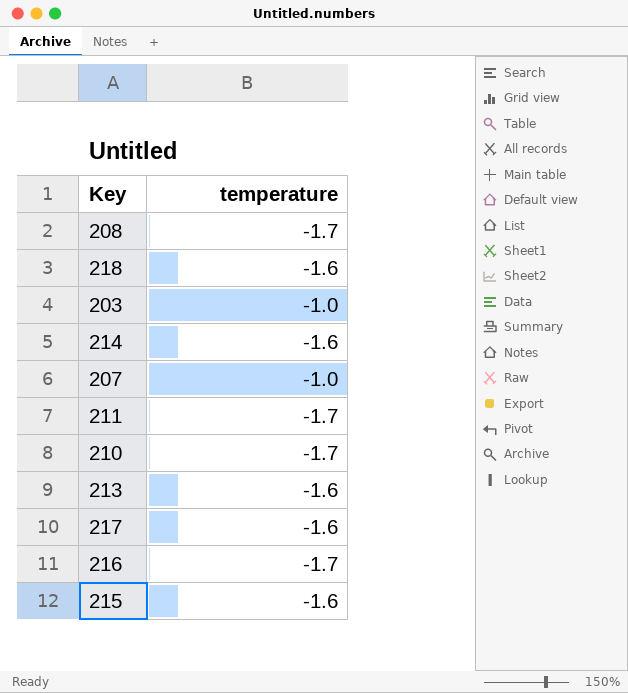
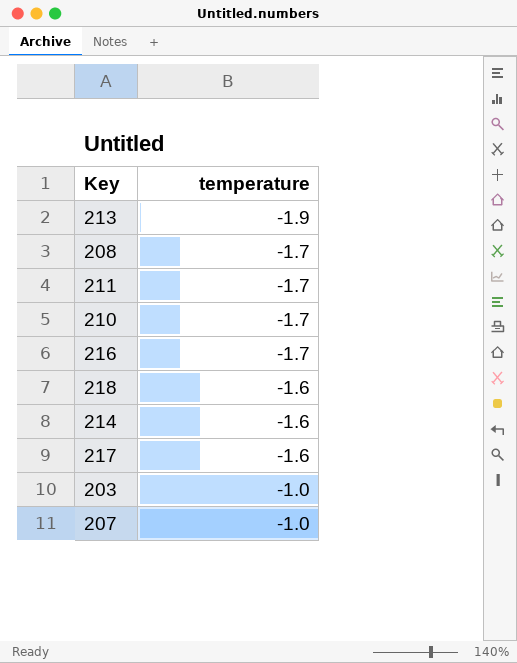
row order: none -> temperature ascending
row 215: -1.6 -> none
213 | temperature: -1.6 -> -1.9

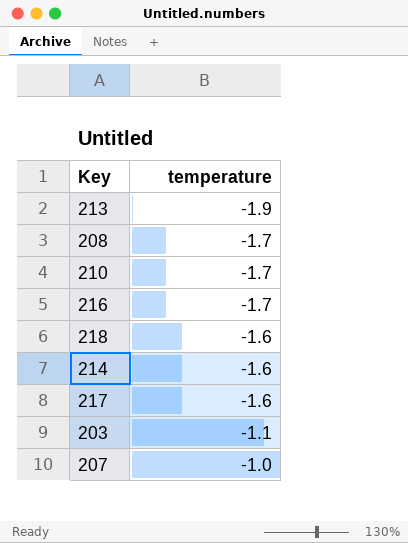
row 211: -1.7 -> none
203 | temperature: -1.0 -> -1.1

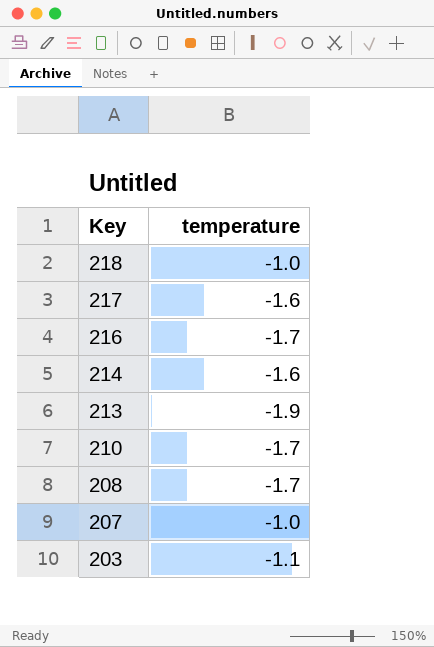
row order: temperature ascending -> Key descending
218 | temperature: -1.6 -> -1.0

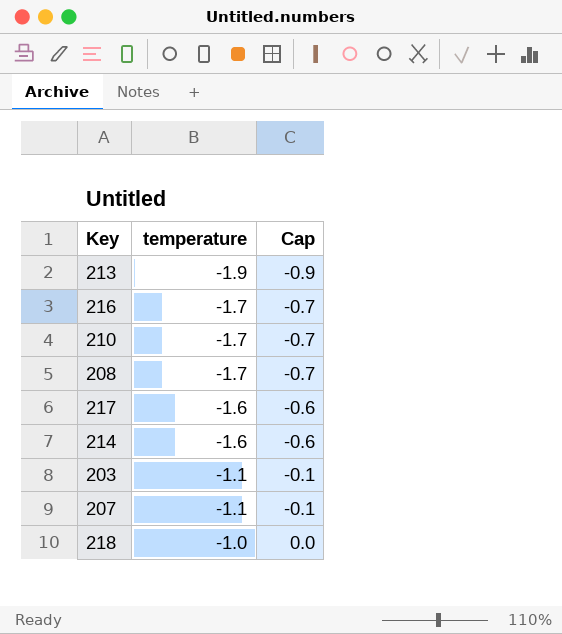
row order: Key descending -> temperature ascending
column Cap | formula: none -> [temperature] + 1
207 | temperature: -1.0 -> -1.1

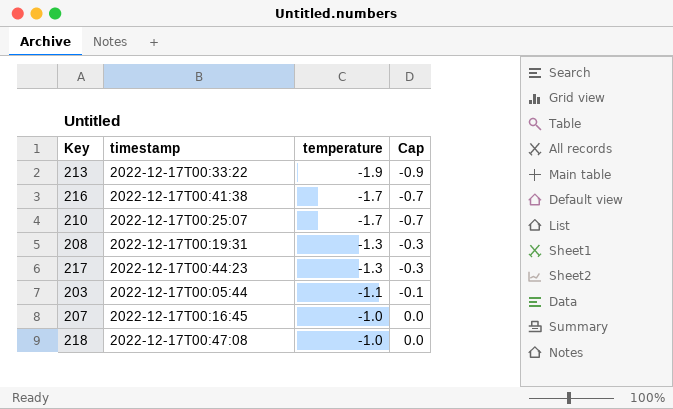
column timestamp | position: none -> 2
row 214: -1.6 | -0.6 -> none
208 | temperature: -1.7 -> -1.3
208 | Cap: -0.7 -> -0.3
217 | temperature: -1.6 -> -1.3
217 | Cap: -0.6 -> -0.3
207 | temperature: -1.1 -> -1.0
207 | Cap: -0.1 -> 0.0

